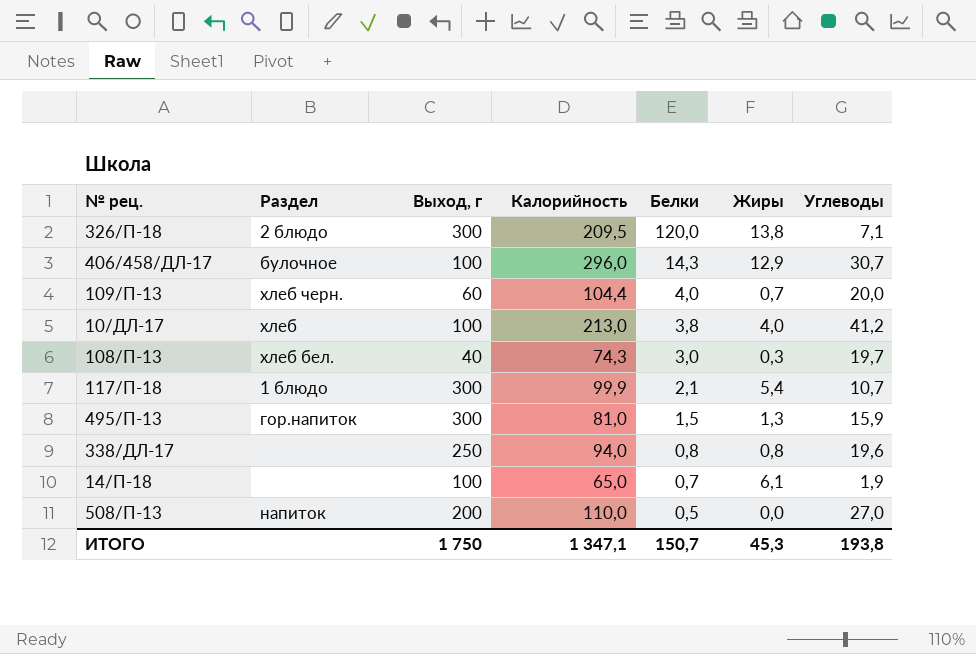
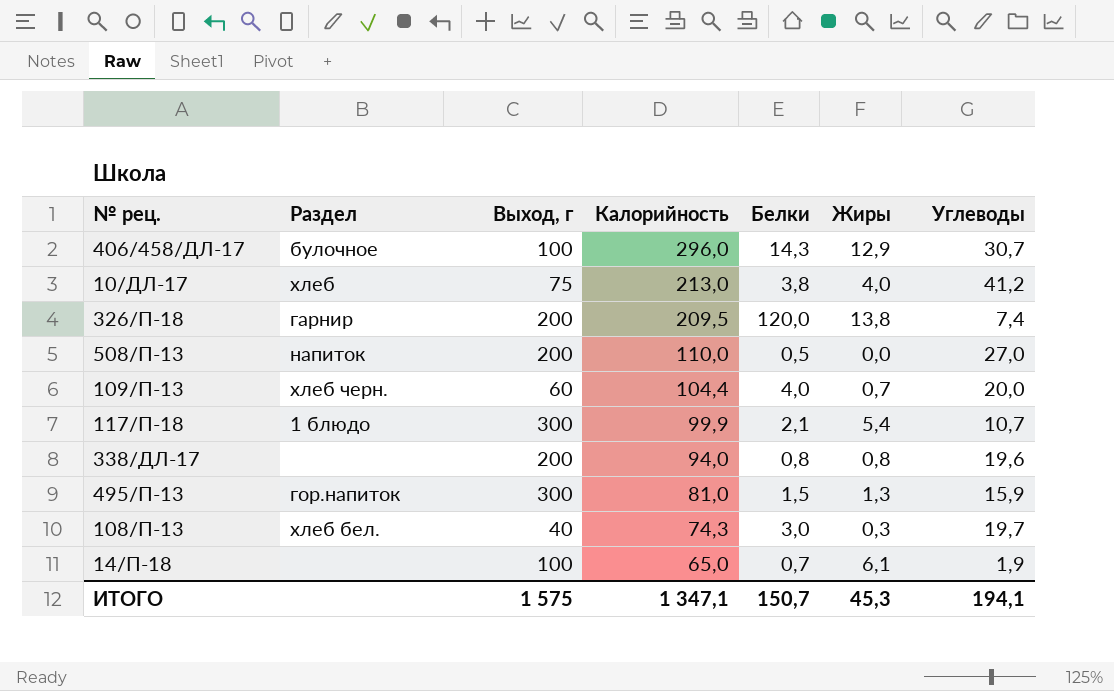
row order: Белки descending -> Калорийность descending
10/ДЛ-17 | Выход, г: 100 -> 75
326/П-18 | Раздел: 2 блюдо -> гарнир
326/П-18 | Выход, г: 300 -> 200
326/П-18 | Углеводы: 7,1 -> 7,4
338/ДЛ-17 | Выход, г: 250 -> 200
ИТОГО | Выход, г: 1 750 -> 1 575
ИТОГО | Углеводы: 193,8 -> 194,1

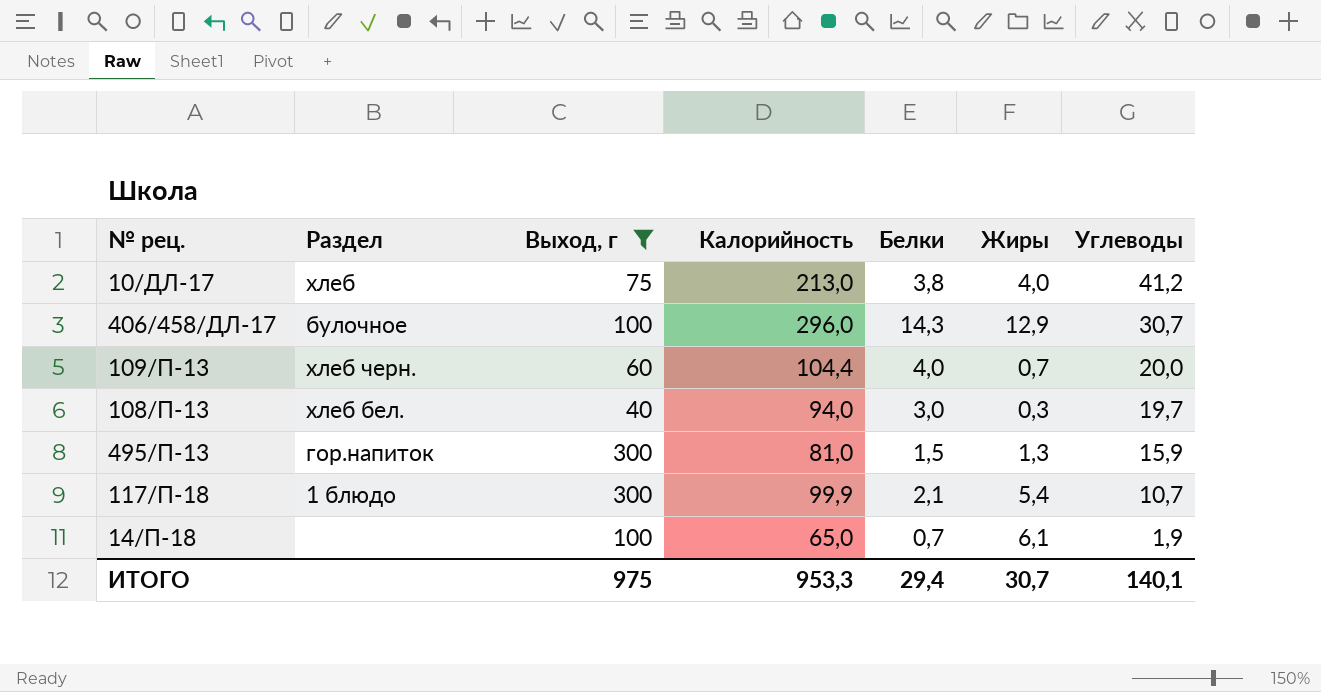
filter: none -> Выход, г != 200
row order: Калорийность descending -> Углеводы descending
108/П-13 | Калорийность: 74,3 -> 94,0
ИТОГО | Выход, г: 1 575 -> 975
ИТОГО | Калорийность: 1 347,1 -> 953,3
ИТОГО | Белки: 150,7 -> 29,4
ИТОГО | Жиры: 45,3 -> 30,7
ИТОГО | Углеводы: 194,1 -> 140,1

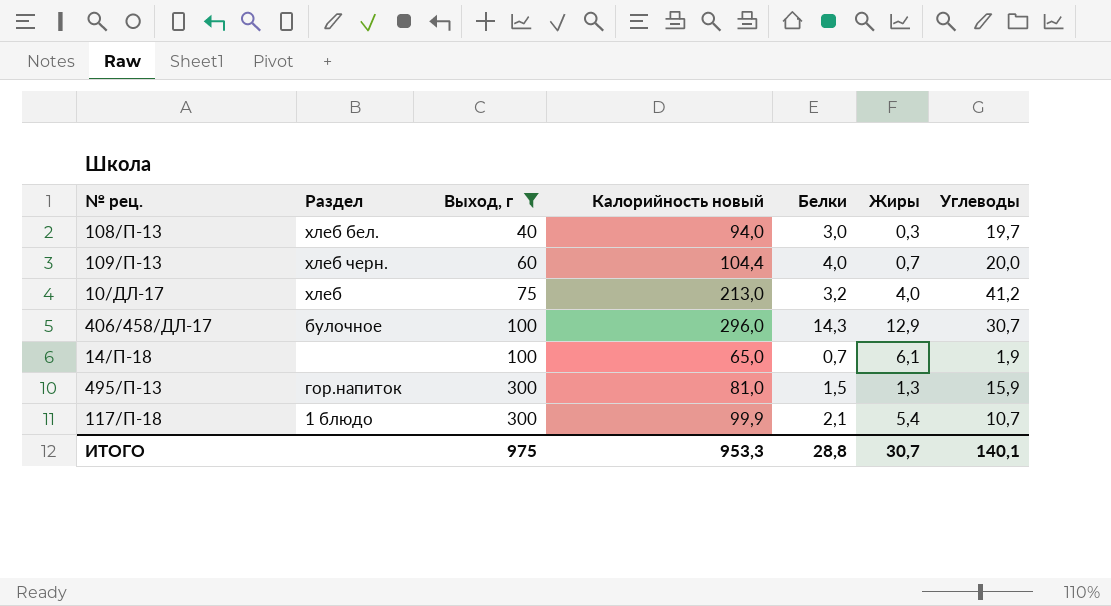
row order: Углеводы descending -> Выход, г ascending
column name: Калорийность -> Калорийность новый
10/ДЛ-17 | Белки: 3,8 -> 3,2
ИТОГО | Белки: 29,4 -> 28,8

